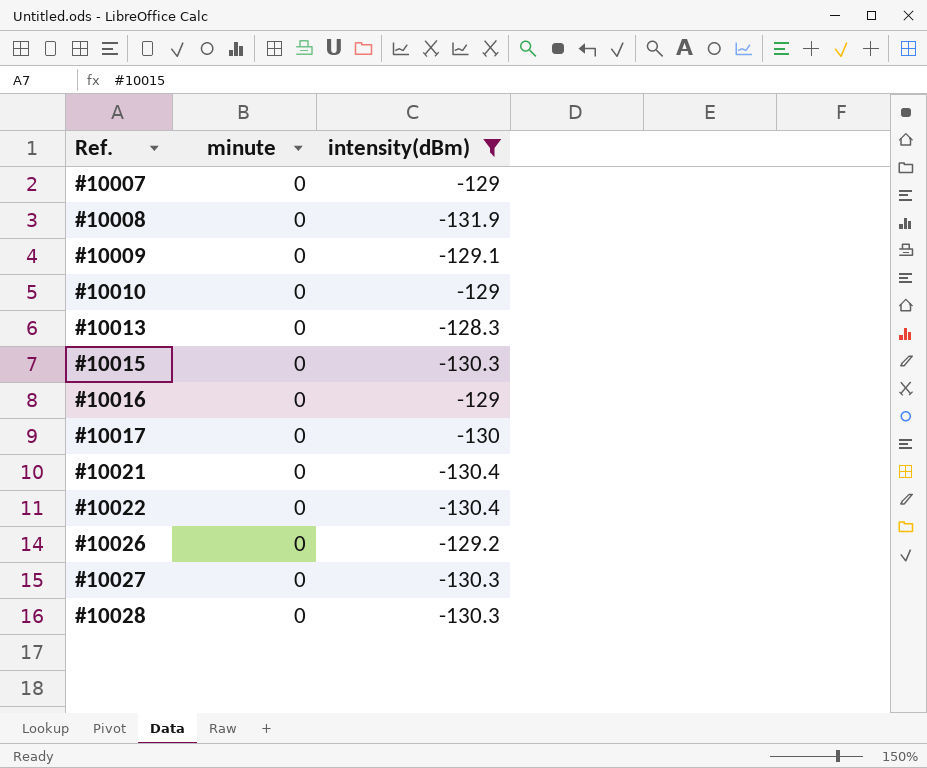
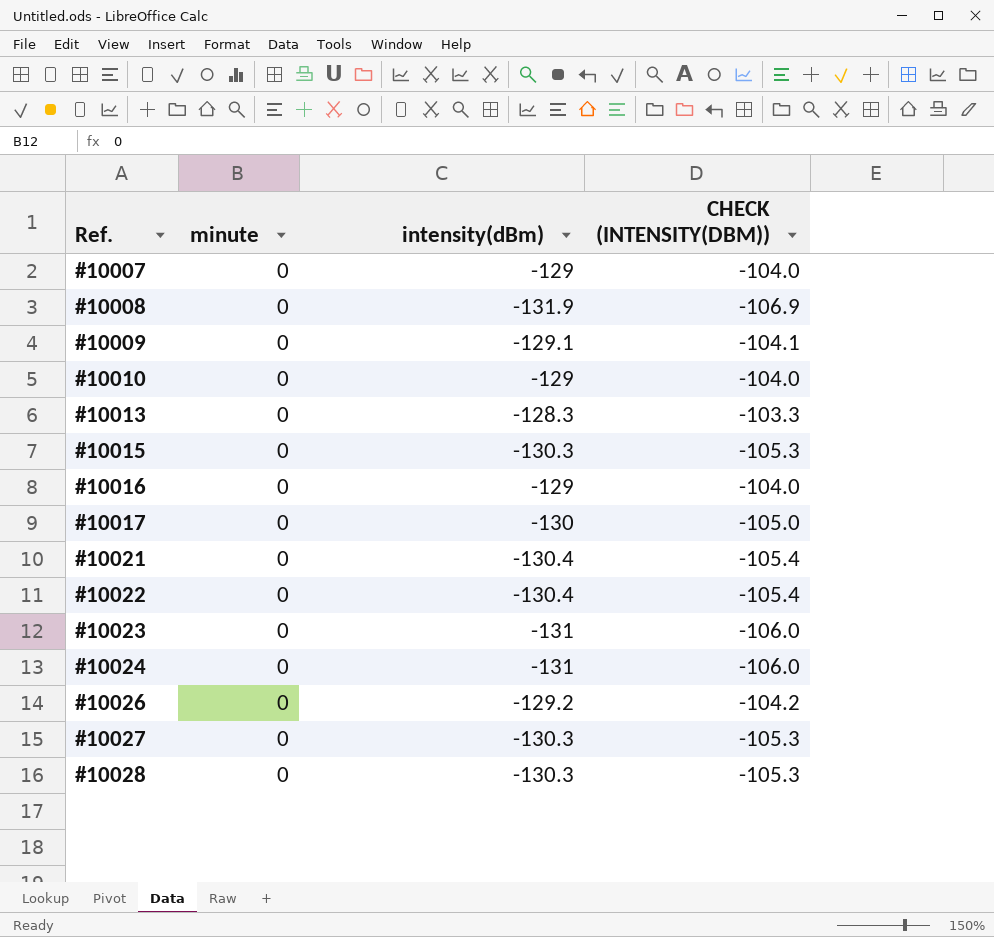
filter: intensity(dBm) != -131 -> none
column CHECK (INTENSITY(DBM)) | formula: none -> [intensity(dBm)] + 25

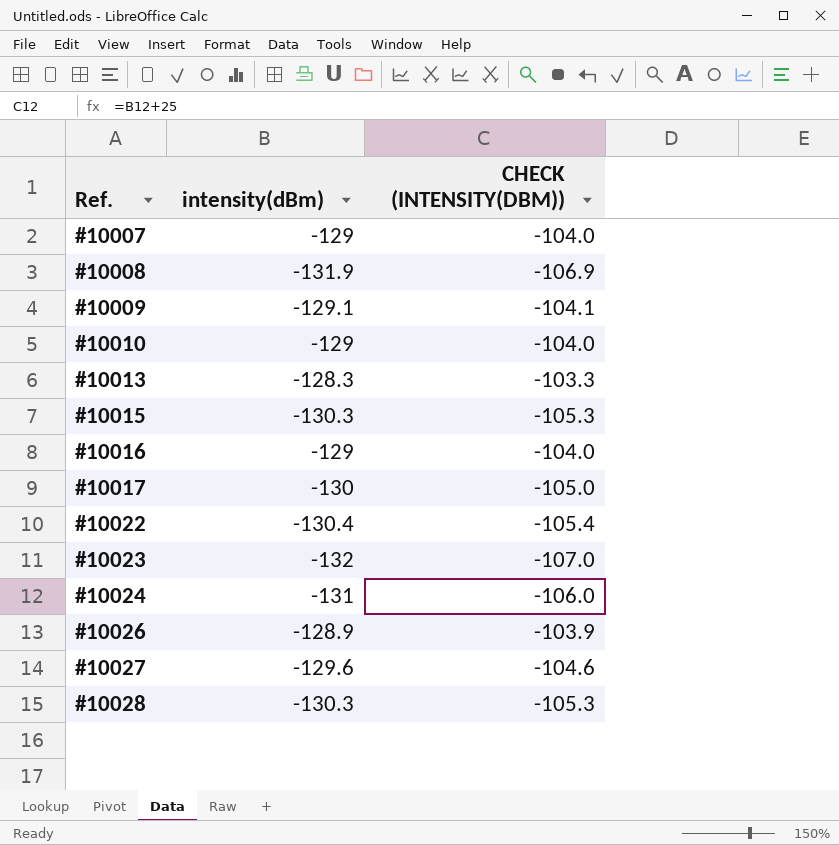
column minute | position: 2 -> none
row #10021: 0 | -130.4 | -105.4 -> none
#10023 | intensity(dBm): -131 -> -132
#10023 | CHECK (INTENSITY(DBM)): -106.0 -> -107.0
#10026 | intensity(dBm): -129.2 -> -128.9
#10026 | CHECK (INTENSITY(DBM)): -104.2 -> -103.9
#10027 | intensity(dBm): -130.3 -> -129.6
#10027 | CHECK (INTENSITY(DBM)): -105.3 -> -104.6

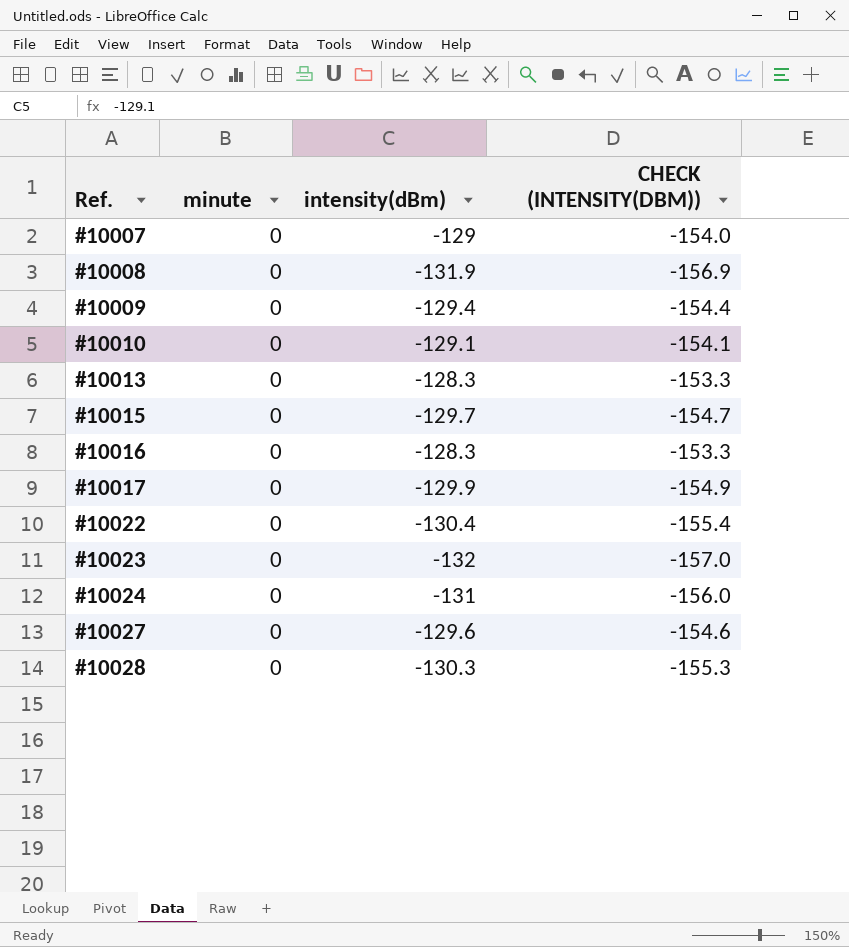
column minute | position: none -> 2
column CHECK (INTENSITY(DBM)) | formula: [intensity(dBm)] + 25 -> [intensity(dBm)] - 25
row #10026: -128.9 | -103.9 -> none
#10009 | intensity(dBm): -129.1 -> -129.4
#10010 | intensity(dBm): -129 -> -129.1
#10015 | intensity(dBm): -130.3 -> -129.7
#10016 | intensity(dBm): -129 -> -128.3
#10017 | intensity(dBm): -130 -> -129.9

